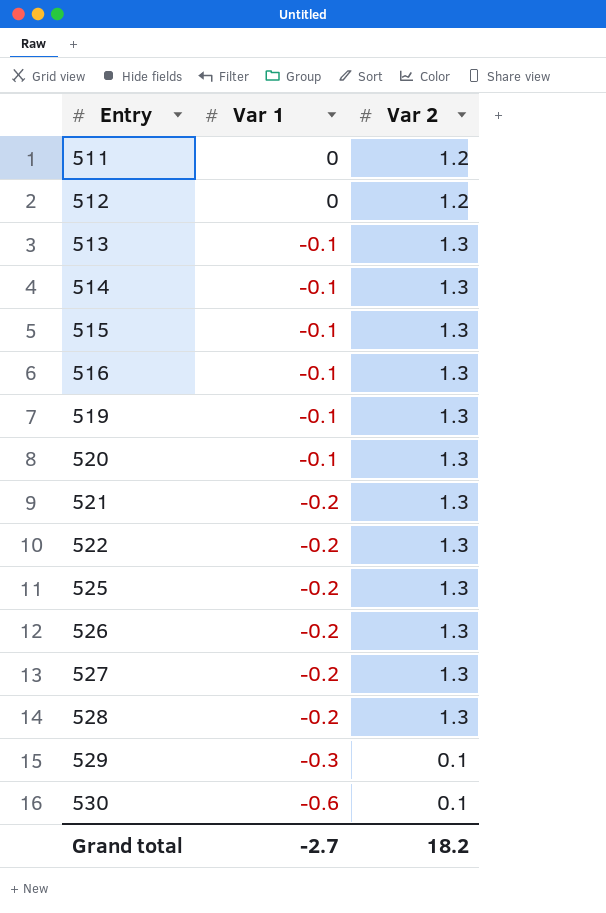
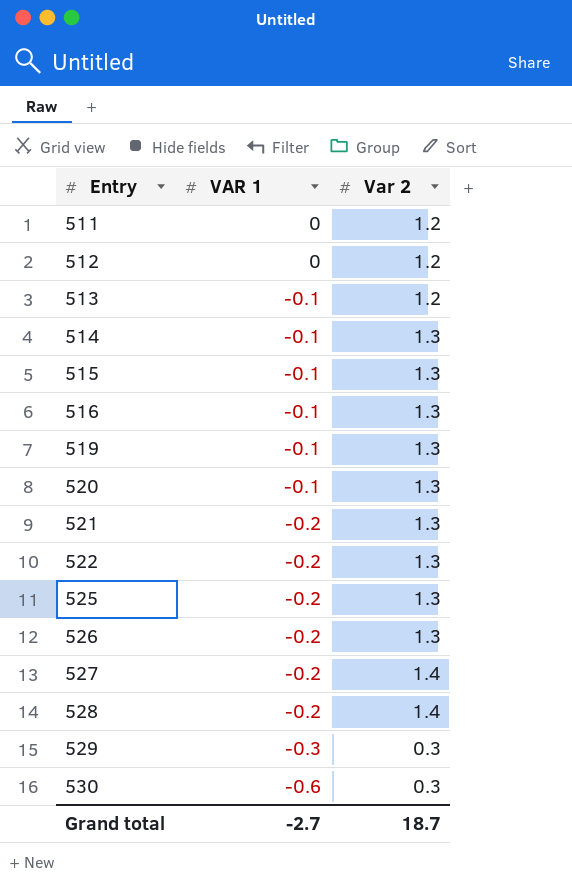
column name: Var 1 -> VAR 1
513 | Var 2: 1.3 -> 1.2
527 | Var 2: 1.3 -> 1.4
528 | Var 2: 1.3 -> 1.4
529 | Var 2: 0.1 -> 0.3
530 | Var 2: 0.1 -> 0.3
Grand total | Var 2: 18.2 -> 18.7

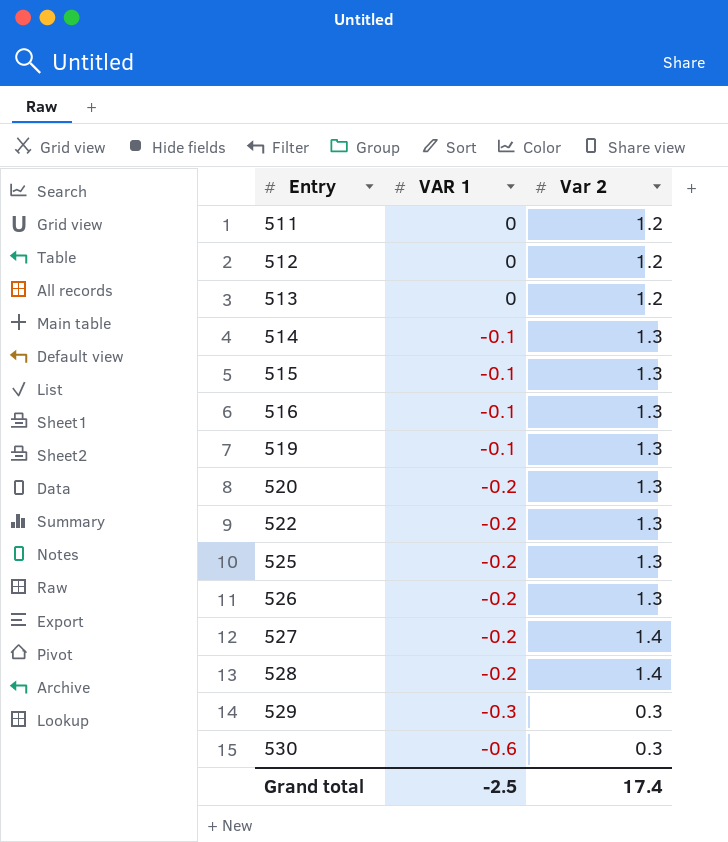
row 521: -0.2 | 1.3 -> none
513 | VAR 1: -0.1 -> 0
520 | VAR 1: -0.1 -> -0.2
Grand total | VAR 1: -2.7 -> -2.5
Grand total | Var 2: 18.7 -> 17.4

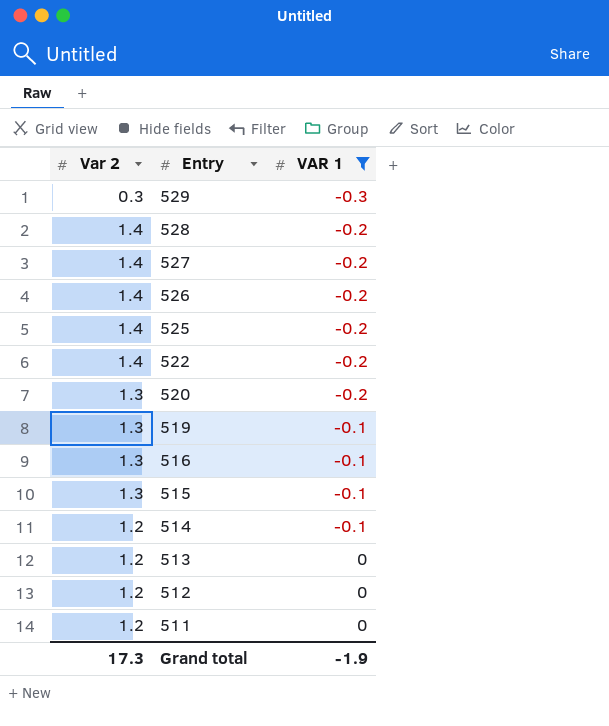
filter: none -> VAR 1 != -0.6
row order: Entry ascending -> Entry descending
column Var 2 | position: 3 -> 1
526 | Var 2: 1.3 -> 1.4
525 | Var 2: 1.3 -> 1.4
522 | Var 2: 1.3 -> 1.4
514 | Var 2: 1.3 -> 1.2
Grand total | Var 2: 17.4 -> 17.3
Grand total | VAR 1: -2.5 -> -1.9

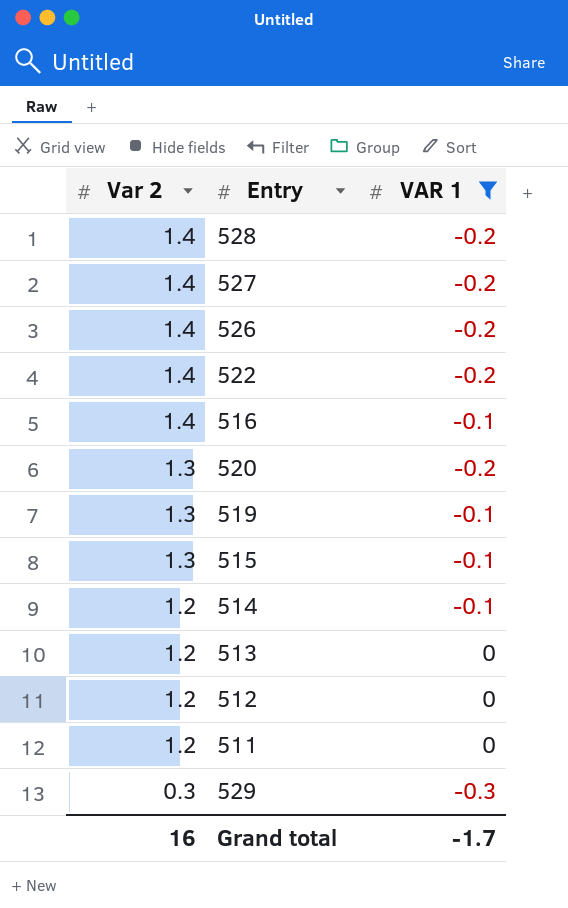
row order: Entry descending -> Var 2 descending
row 525: 1.4 | -0.2 -> none
516 | Var 2: 1.3 -> 1.4
Grand total | Var 2: 17.3 -> 16
Grand total | VAR 1: -1.9 -> -1.7

